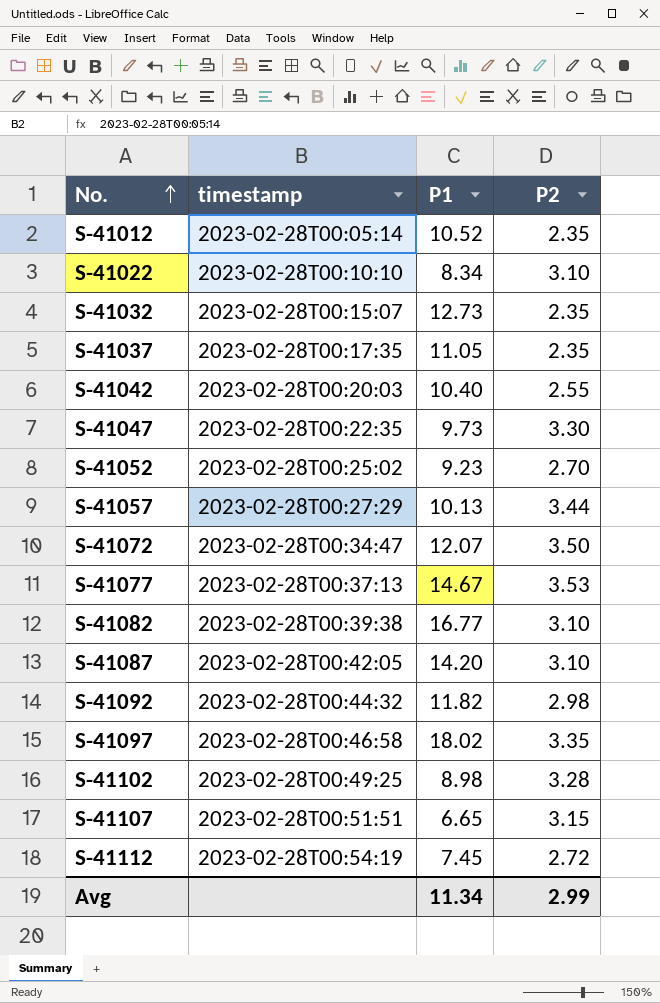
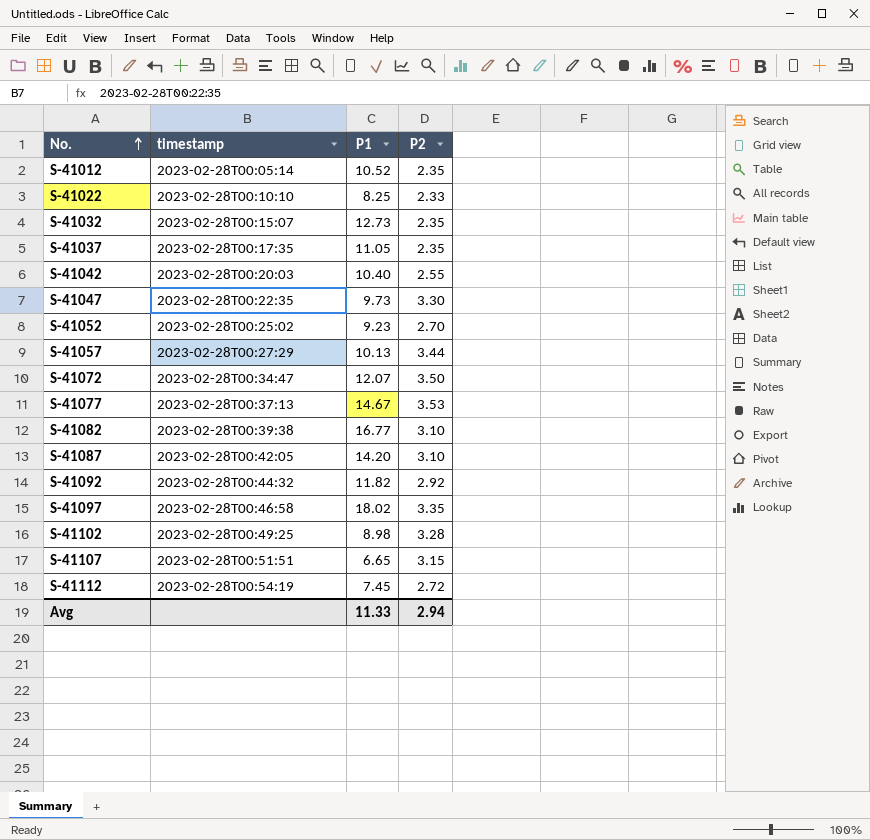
S-41022 | P1: 8.34 -> 8.25
S-41022 | P2: 3.10 -> 2.33
S-41092 | P2: 2.98 -> 2.92
Avg | P1: 11.34 -> 11.33
Avg | P2: 2.99 -> 2.94

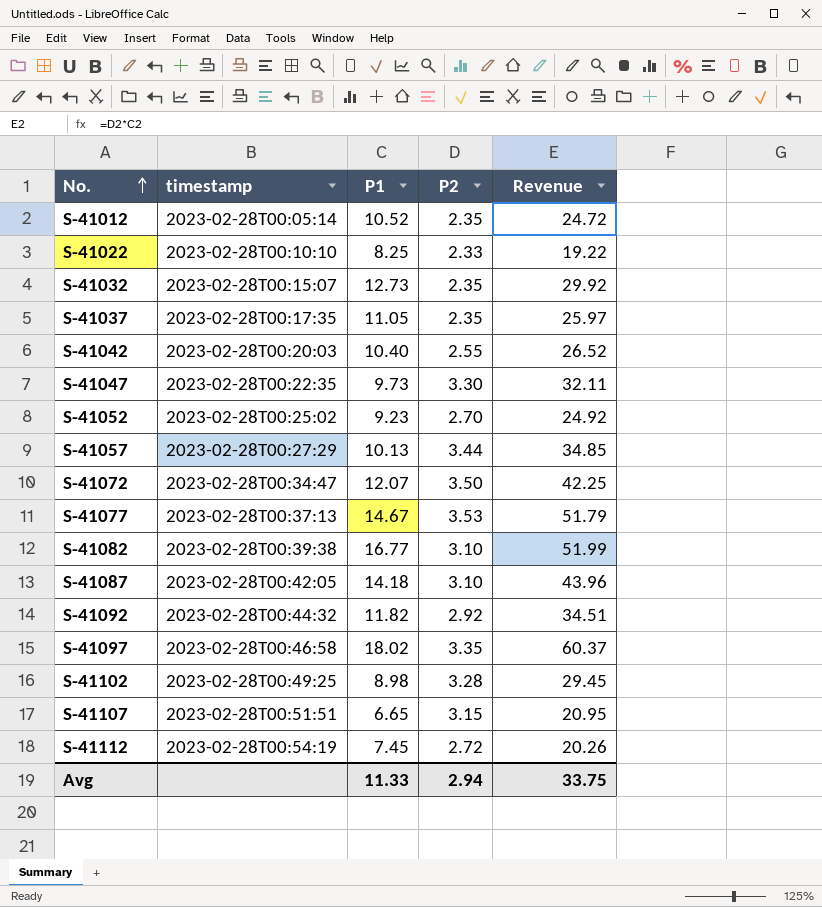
column Revenue | formula: none -> [P1] * [P2]
S-41087 | P1: 14.20 -> 14.18

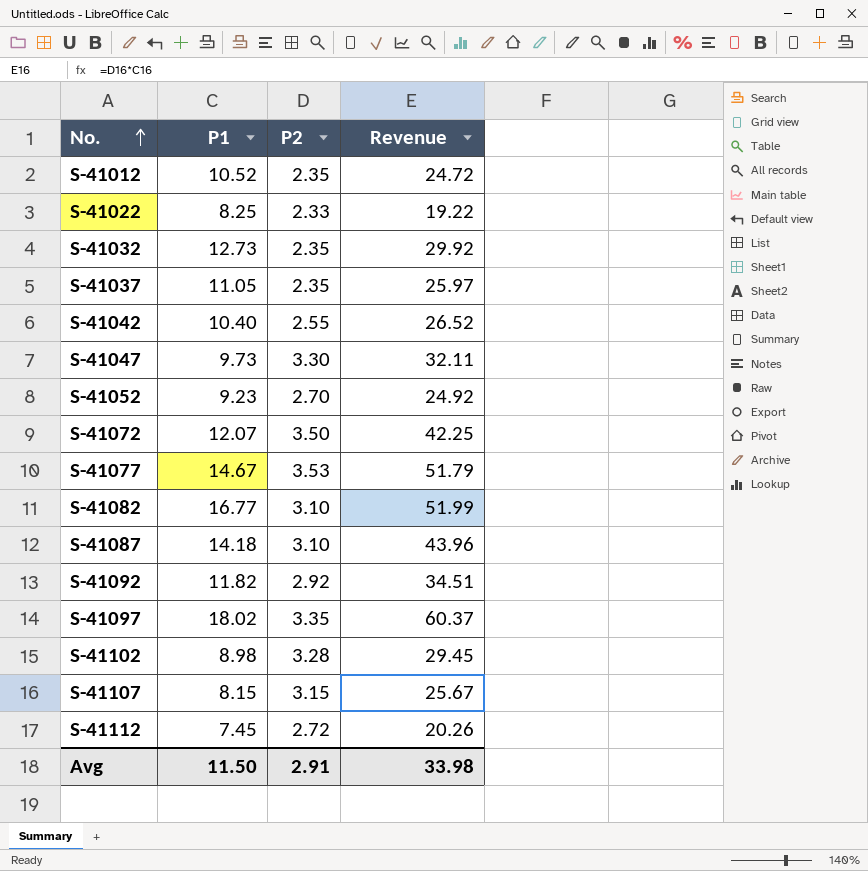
column timestamp | position: 2 -> none
row S-41057: 2023-02-28T00:27:29 | 10.13 | 3.44 | 34.85 -> none
S-41107 | P1: 6.65 -> 8.15
S-41107 | Revenue: 20.95 -> 25.67
Avg | P1: 11.33 -> 11.50
Avg | P2: 2.94 -> 2.91
Avg | Revenue: 33.75 -> 33.98

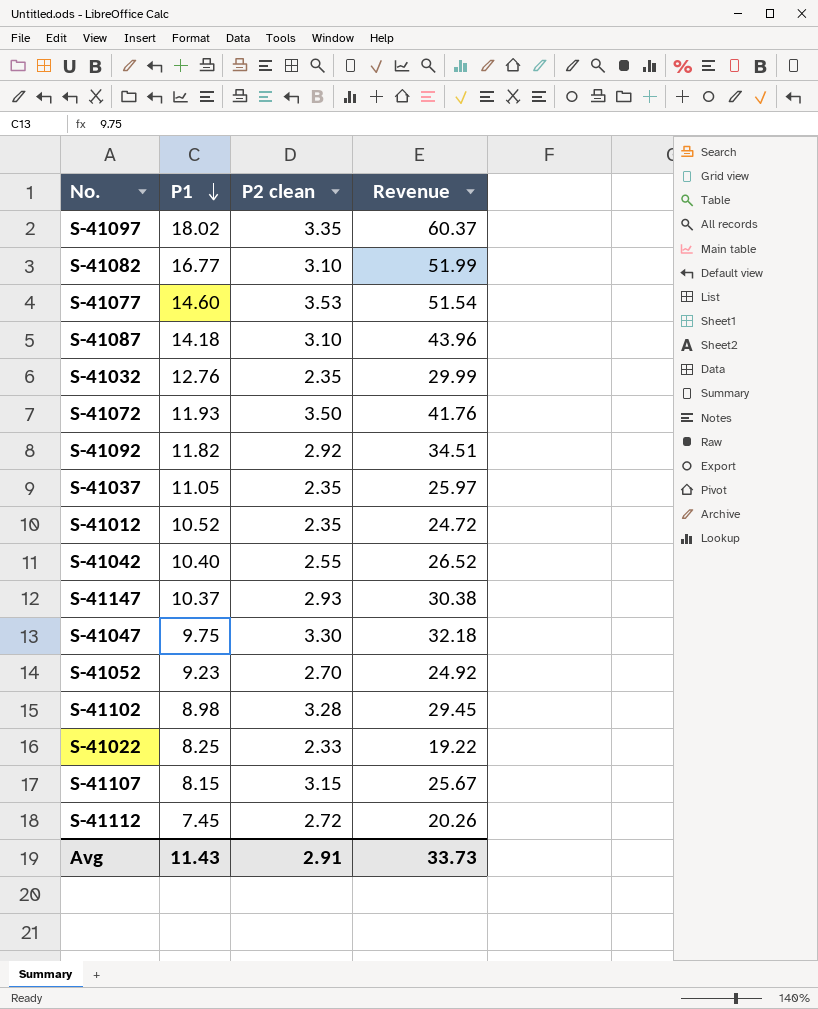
row order: No. ascending -> P1 descending
column name: P2 -> P2 clean
S-41077 | P1: 14.67 -> 14.60
S-41077 | Revenue: 51.79 -> 51.54
S-41032 | P1: 12.73 -> 12.76
S-41032 | Revenue: 29.92 -> 29.99
S-41072 | P1: 12.07 -> 11.93
S-41072 | Revenue: 42.25 -> 41.76
row S-41147: none -> 10.37 | 2.93 | 30.38
S-41047 | P1: 9.73 -> 9.75
S-41047 | Revenue: 32.11 -> 32.18
Avg | P1: 11.50 -> 11.43
Avg | Revenue: 33.98 -> 33.73

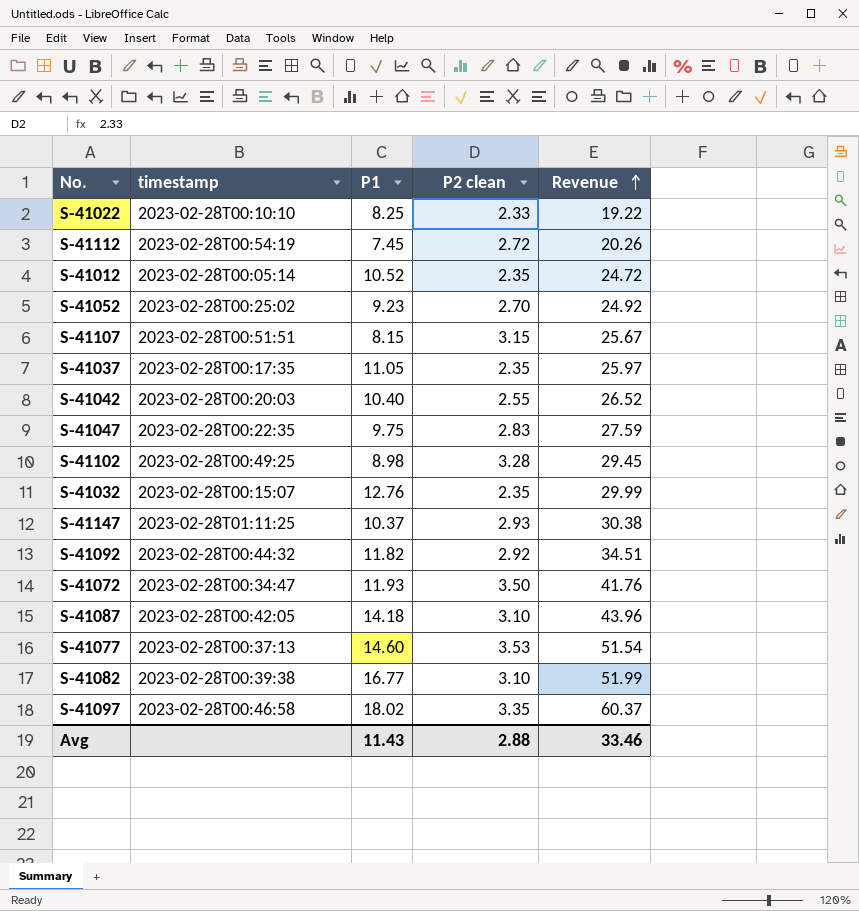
row order: P1 descending -> Revenue ascending
column timestamp | position: none -> 2
S-41047 | P2 clean: 3.30 -> 2.83
S-41047 | Revenue: 32.18 -> 27.59
Avg | P2 clean: 2.91 -> 2.88
Avg | Revenue: 33.73 -> 33.46

